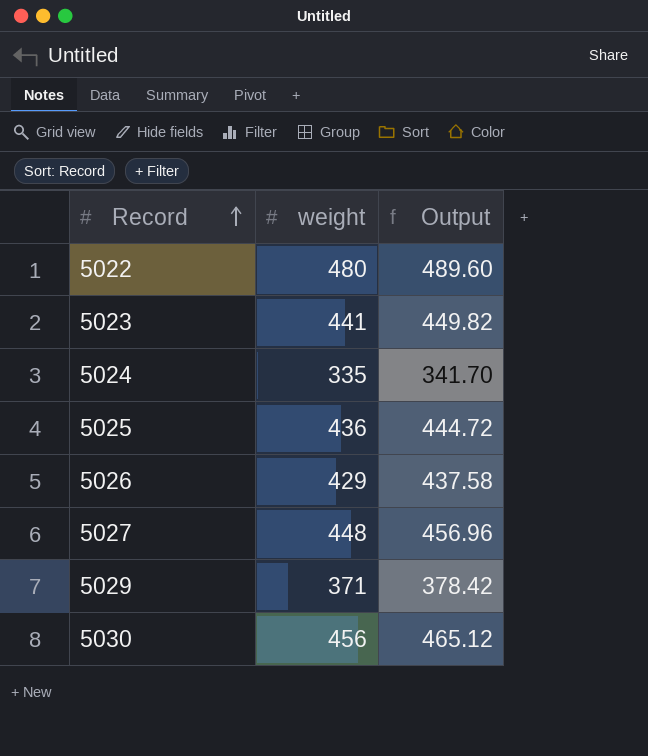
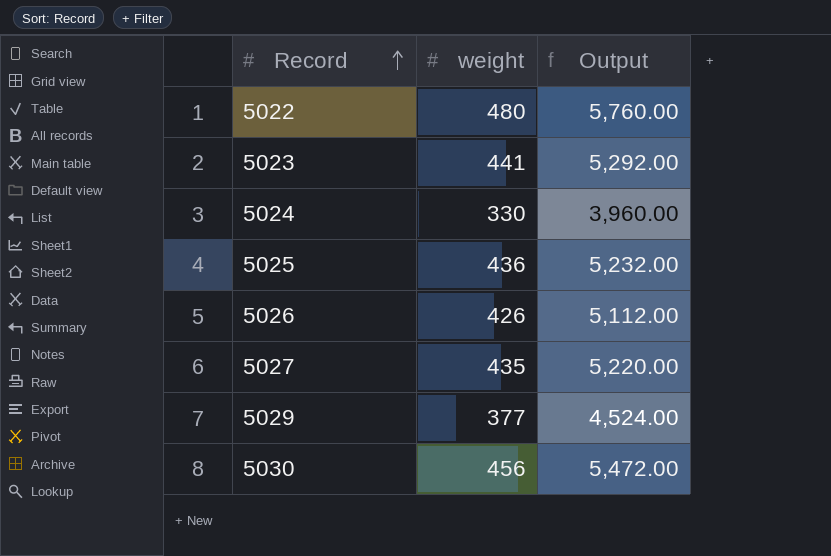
column Output | formula: [weight] * 1.02 -> [weight] * 12
5024 | weight: 335 -> 330
5026 | weight: 429 -> 426
5027 | weight: 448 -> 435
5029 | weight: 371 -> 377

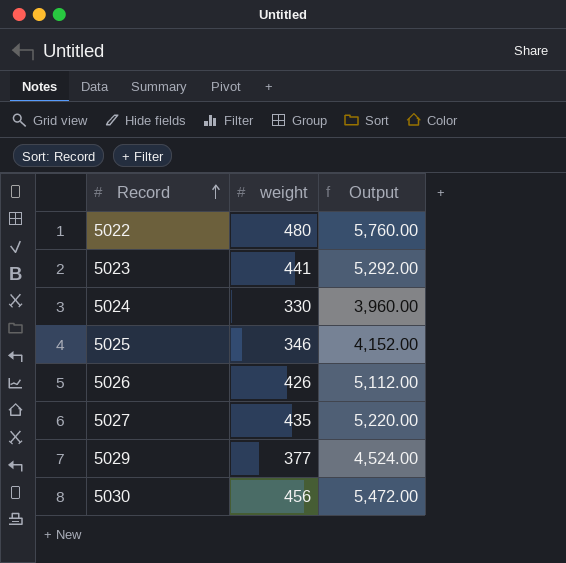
5025 | weight: 436 -> 346
5025 | Output: 5,232.00 -> 4,152.00

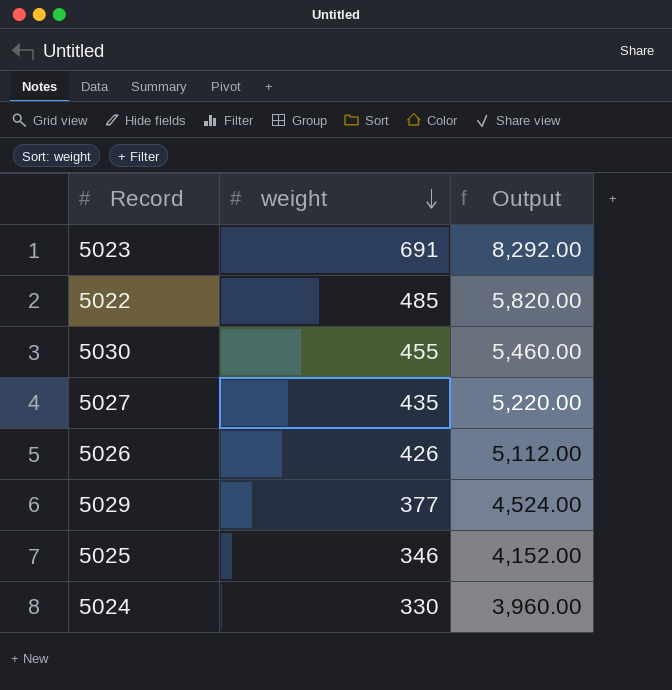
row order: Record ascending -> weight descending
5023 | weight: 441 -> 691
5023 | Output: 5,292.00 -> 8,292.00
5022 | weight: 480 -> 485
5022 | Output: 5,760.00 -> 5,820.00
5030 | weight: 456 -> 455
5030 | Output: 5,472.00 -> 5,460.00

